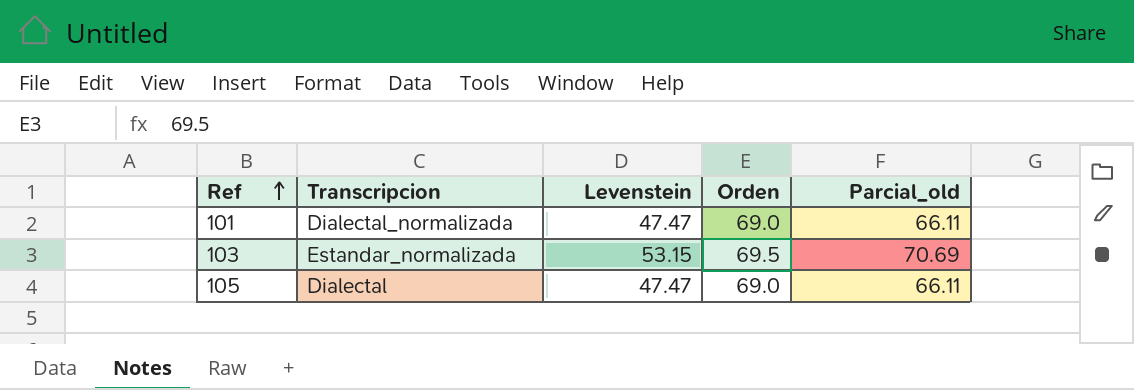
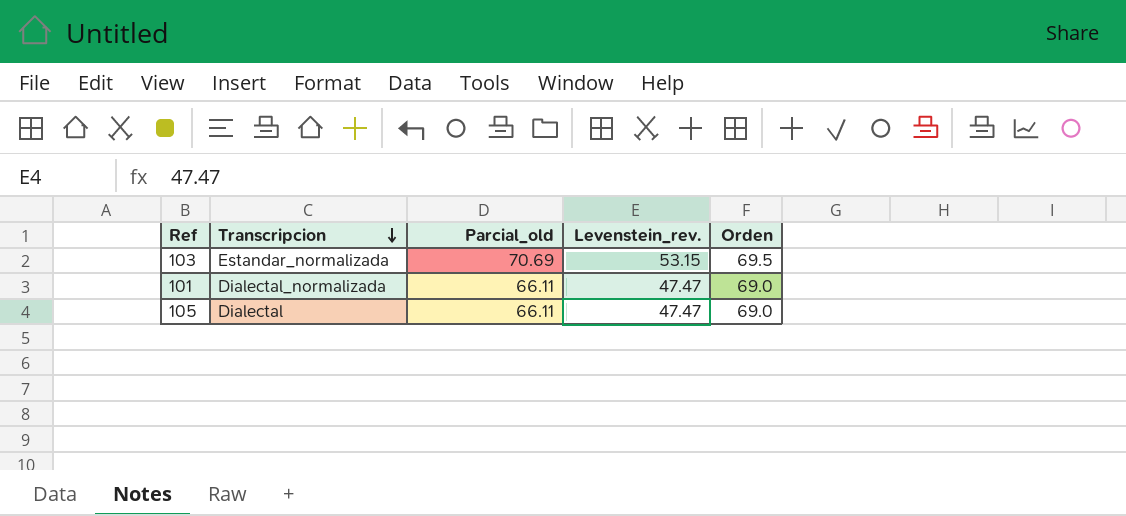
row order: Ref ascending -> Transcripcion descending
column Parcial_old | position: 5 -> 3
column name: Levenstein -> Levenstein_rev.

